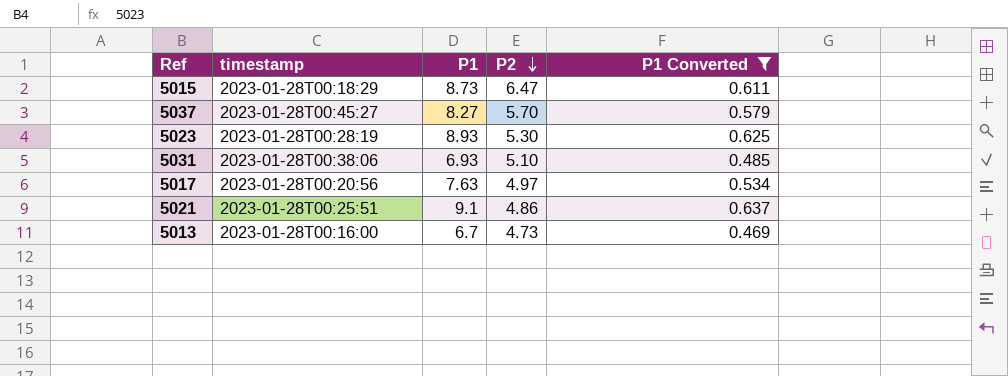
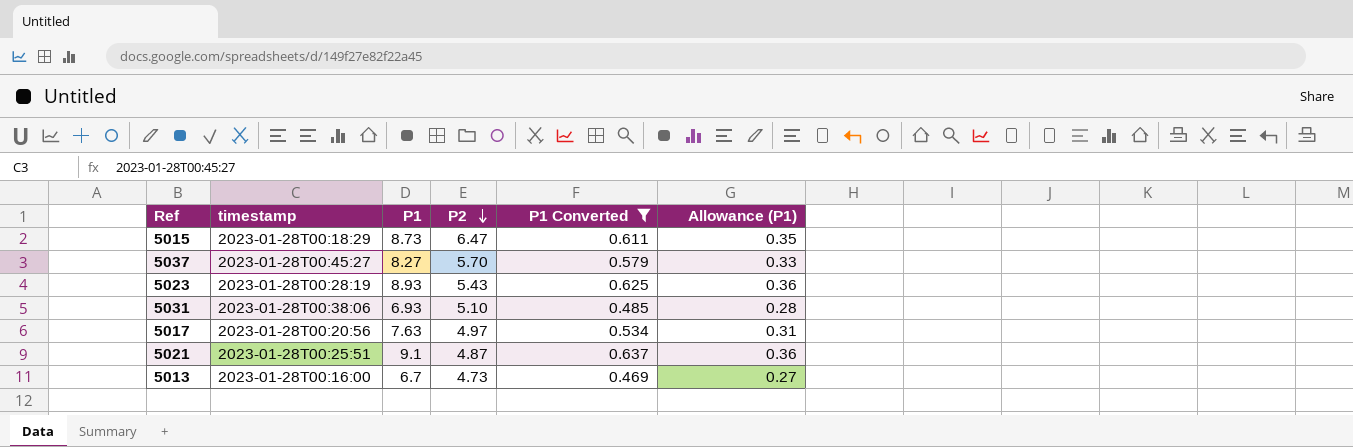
column Allowance (P1) | formula: none -> [P1] * 0.04
5023 | P2: 5.30 -> 5.43
5021 | P2: 4.86 -> 4.87

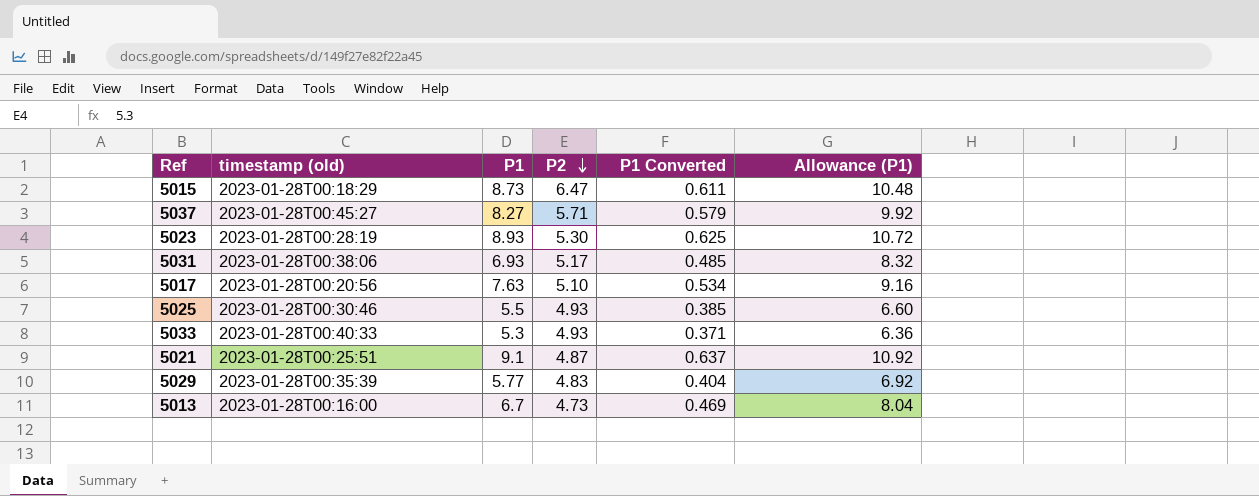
filter: P1 Converted >= 0.469 -> none
column name: timestamp -> timestamp (old)
column Allowance (P1) | formula: [P1] * 0.04 -> [P1] * 1.2
5037 | P2: 5.70 -> 5.71
5023 | P2: 5.43 -> 5.30
5031 | P2: 5.10 -> 5.17
5017 | P2: 4.97 -> 5.10

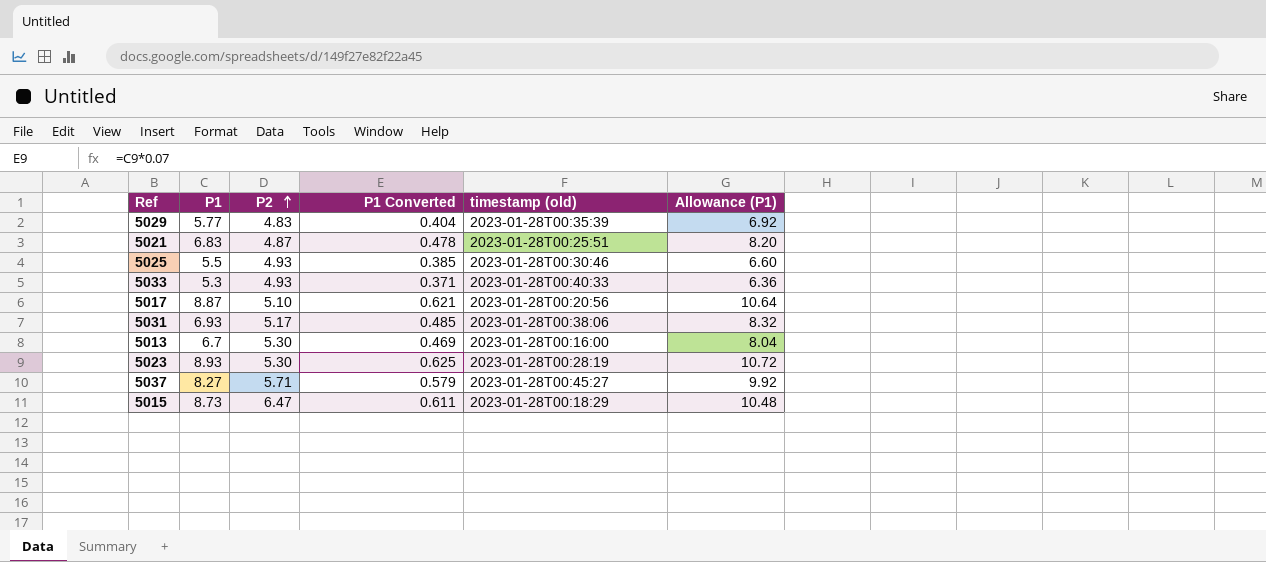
row order: P2 descending -> P2 ascending
column timestamp (old) | position: 2 -> 5
5021 | P1: 9.1 -> 6.83
5021 | P1 Converted: 0.637 -> 0.478
5021 | Allowance (P1): 10.92 -> 8.20
5017 | P1: 7.63 -> 8.87
5017 | P1 Converted: 0.534 -> 0.621
5017 | Allowance (P1): 9.16 -> 10.64
5013 | P2: 4.73 -> 5.30

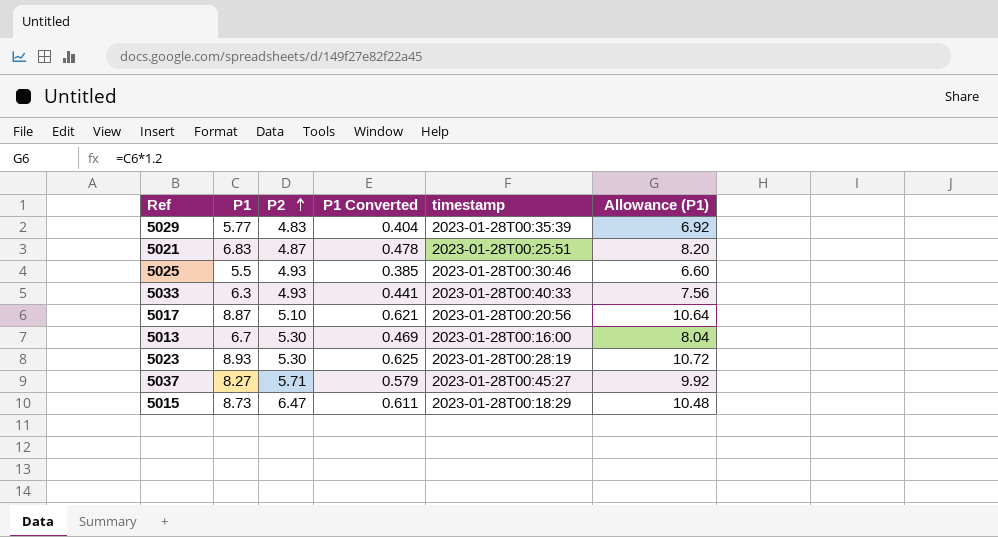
column name: timestamp (old) -> timestamp
row 5031: 6.93 | 5.17 | 0.485 | 2023-01-28T00:38:06 | 8.32 -> none
5033 | P1: 5.3 -> 6.3
5033 | P1 Converted: 0.371 -> 0.441
5033 | Allowance (P1): 6.36 -> 7.56

